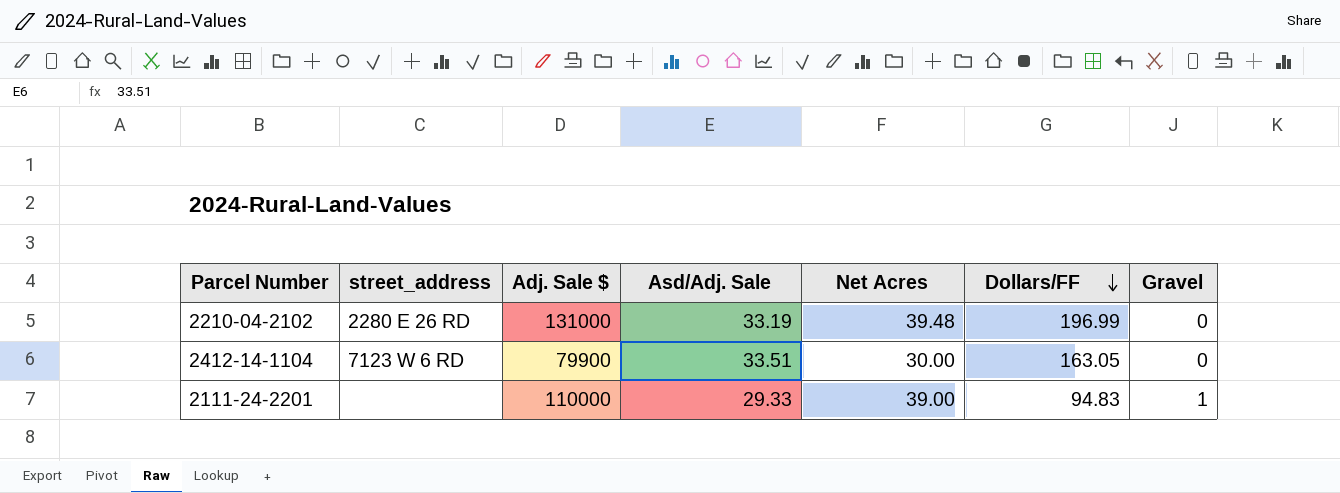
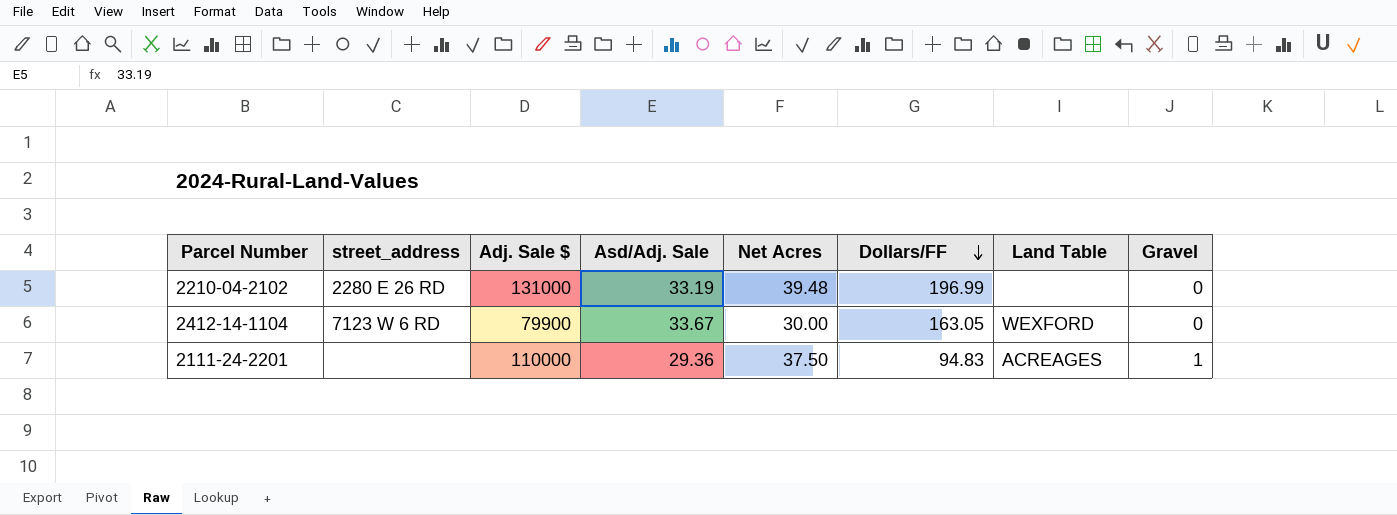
column Land Table | position: none -> 7
2412-14-1104 | Asd/Adj. Sale: 33.51 -> 33.67
2111-24-2201 | Asd/Adj. Sale: 29.33 -> 29.36
2111-24-2201 | Net Acres: 39.00 -> 37.50

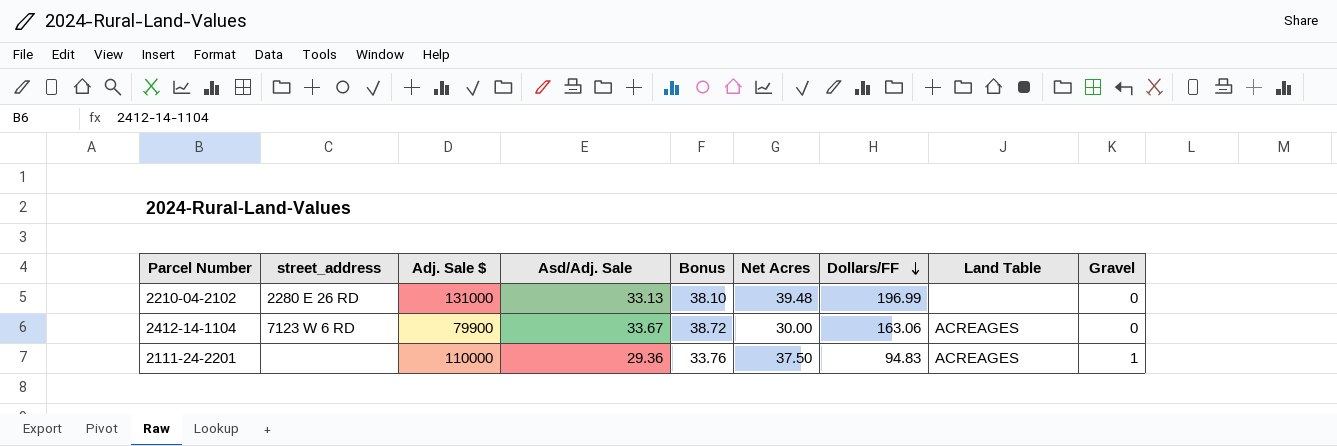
column Bonus | formula: none -> [Asd/Adj. Sale] * 1.15
2210-04-2102 | Asd/Adj. Sale: 33.19 -> 33.13
2412-14-1104 | Dollars/FF: 163.05 -> 163.06
2412-14-1104 | Land Table: WEXFORD -> ACREAGES

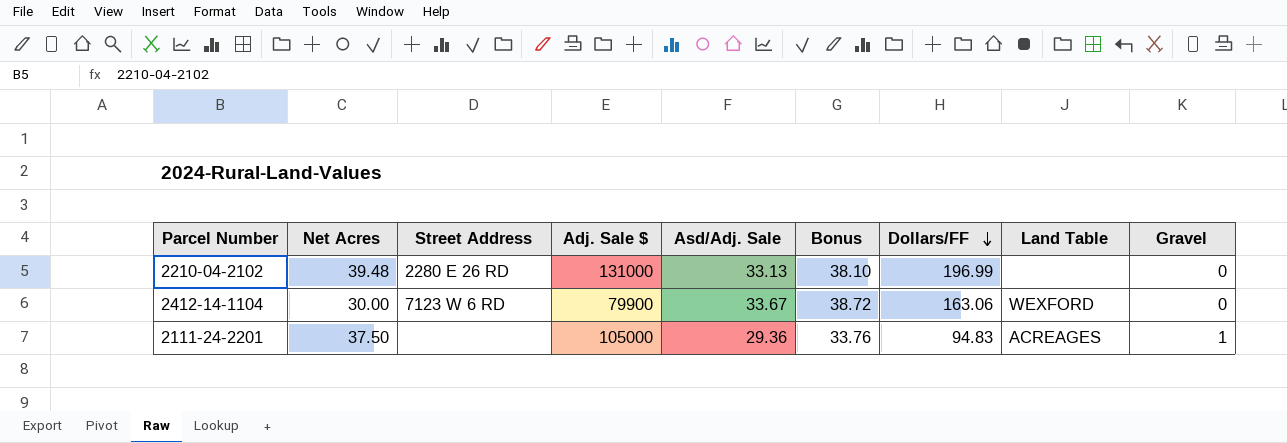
column Net Acres | position: 6 -> 2
column name: street_address -> Street Address
2412-14-1104 | Land Table: ACREAGES -> WEXFORD
2111-24-2201 | Adj. Sale $: 110000 -> 105000

